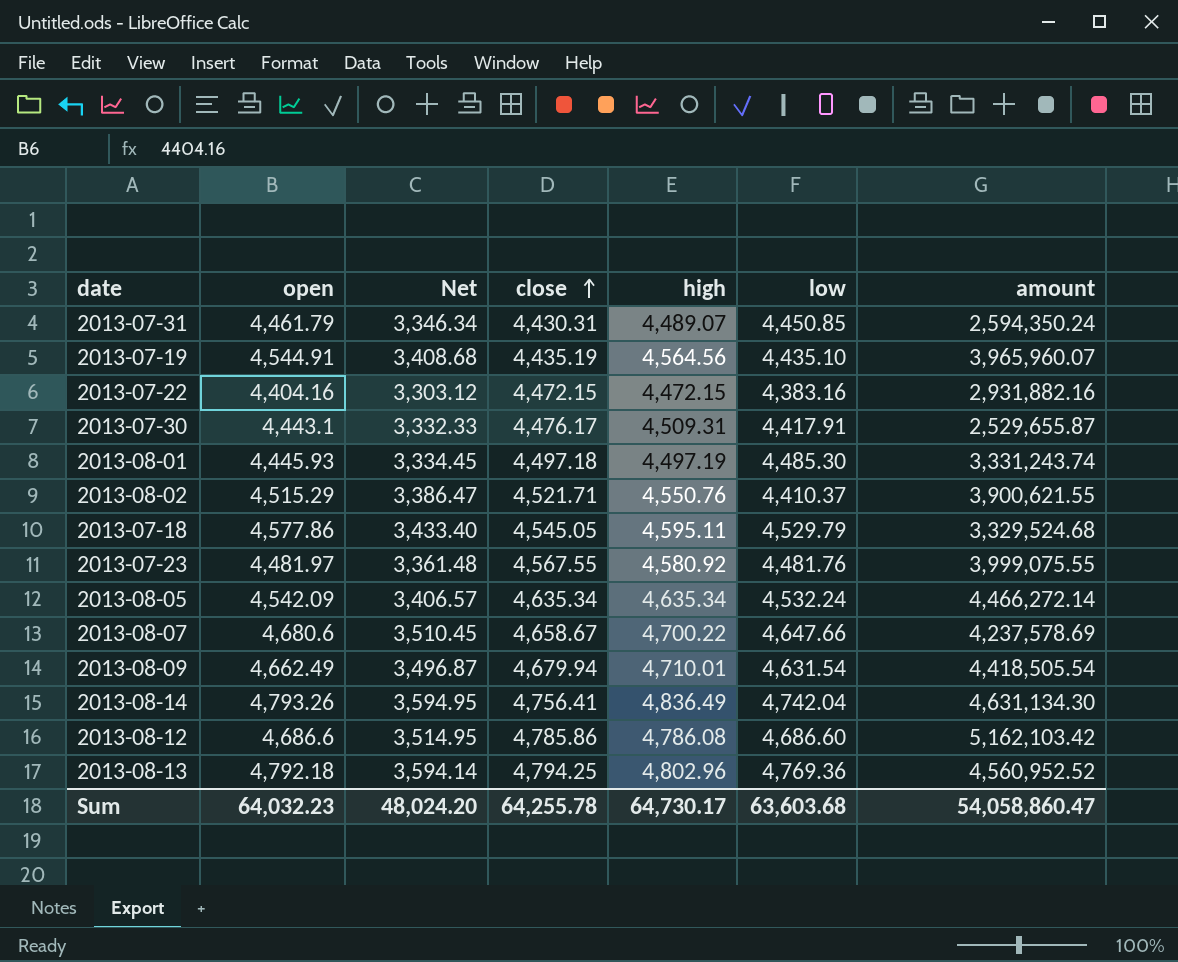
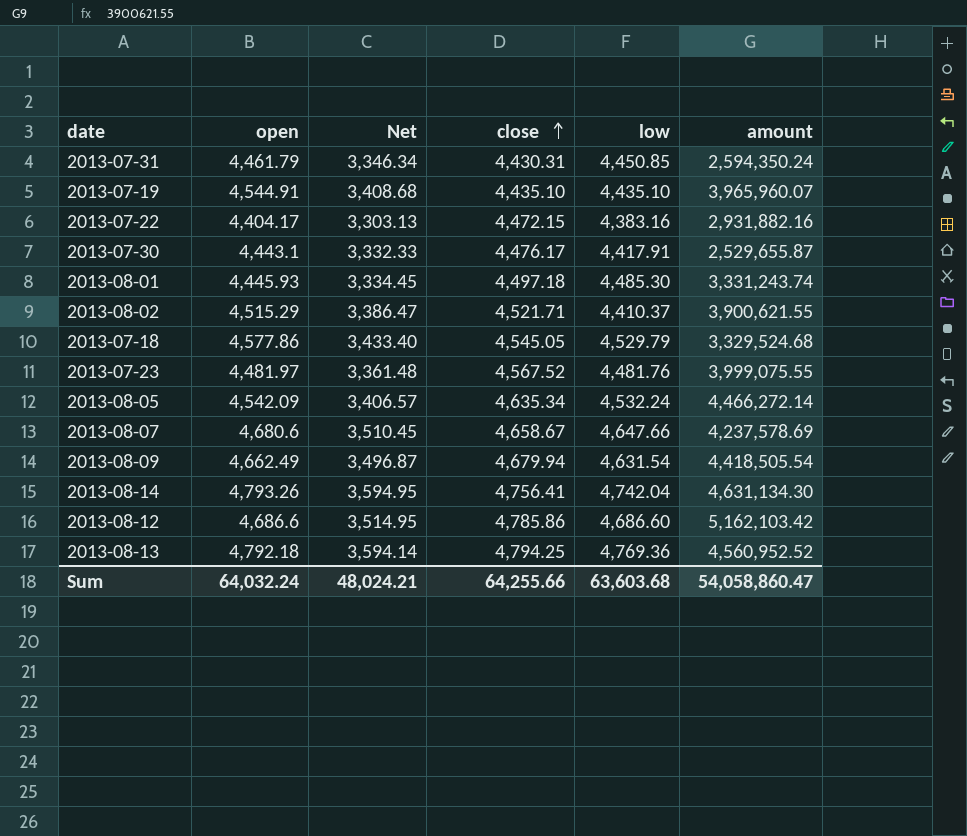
column high | position: 5 -> none
2013-07-19 | close: 4,435.19 -> 4,435.10
2013-07-22 | open: 4,404.16 -> 4,404.17
2013-07-22 | Net: 3,303.12 -> 3,303.13
2013-07-23 | close: 4,567.55 -> 4,567.52
Sum | open: 64,032.23 -> 64,032.24
Sum | Net: 48,024.20 -> 48,024.21
Sum | close: 64,255.78 -> 64,255.66

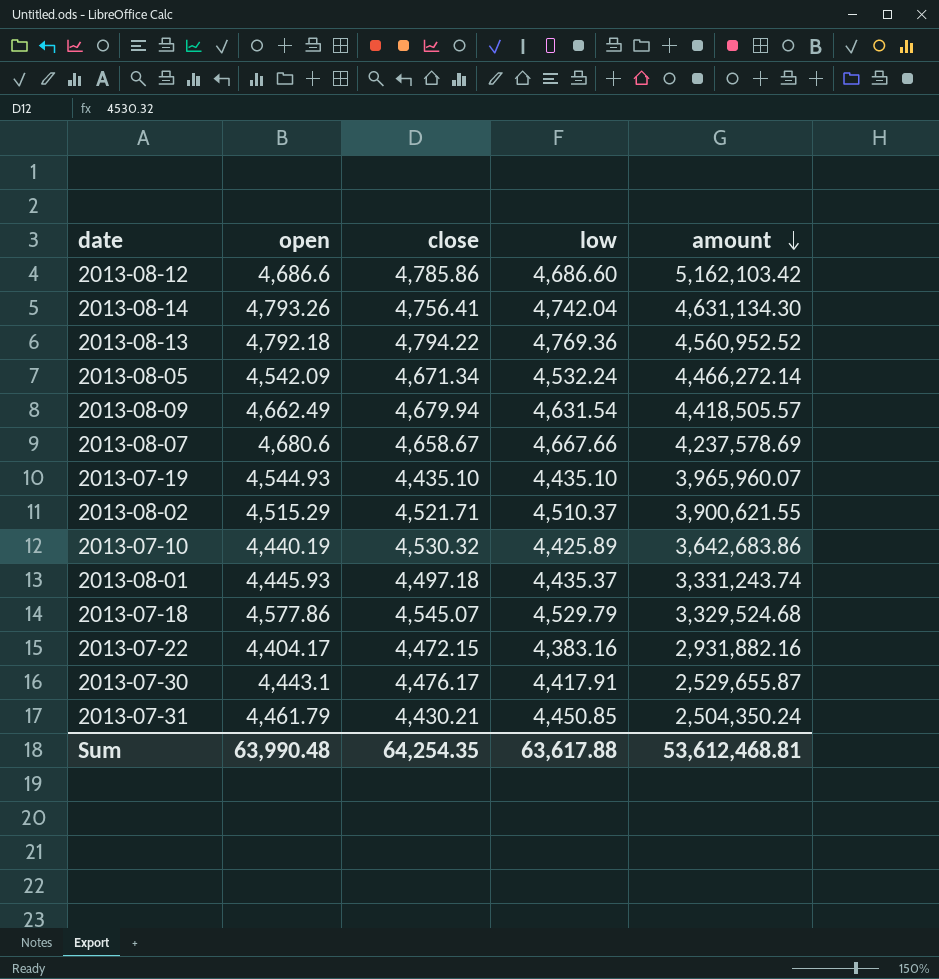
row order: close ascending -> amount descending
column Net | formula: [open] * 0.75 -> none
row 2013-07-23: 4,481.97 | 3,361.48 | 4,567.52 | 4,481.76 | 3,999,075.55 -> none
2013-08-13 | close: 4,794.25 -> 4,794.22
2013-08-05 | close: 4,635.34 -> 4,671.34
2013-08-09 | amount: 4,418,505.54 -> 4,418,505.57
2013-08-07 | low: 4,647.66 -> 4,667.66
2013-07-19 | open: 4,544.91 -> 4,544.93
2013-08-02 | low: 4,410.37 -> 4,510.37
row 2013-07-10: none -> 4,440.19 | 4,530.32 | 4,425.89 | 3,642,683.86
2013-08-01 | low: 4,485.30 -> 4,435.37
2013-07-18 | close: 4,545.05 -> 4,545.07
2013-07-31 | close: 4,430.31 -> 4,430.21
2013-07-31 | amount: 2,594,350.24 -> 2,504,350.24
Sum | open: 64,032.24 -> 63,990.48
Sum | close: 64,255.66 -> 64,254.35
Sum | low: 63,603.68 -> 63,617.88
Sum | amount: 54,058,860.47 -> 53,612,468.81

